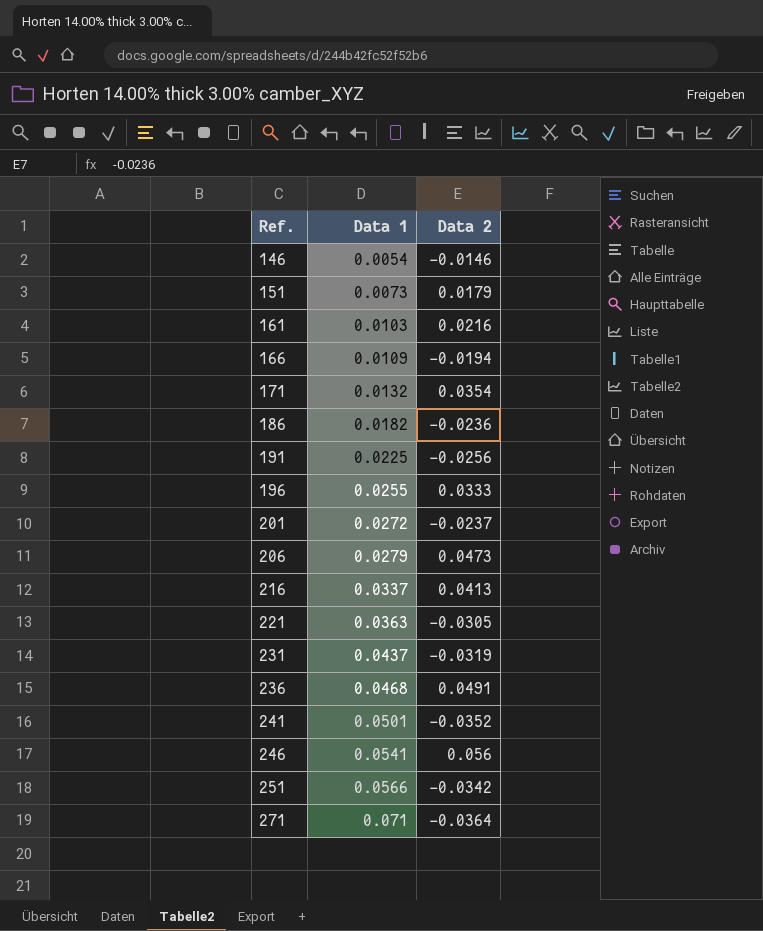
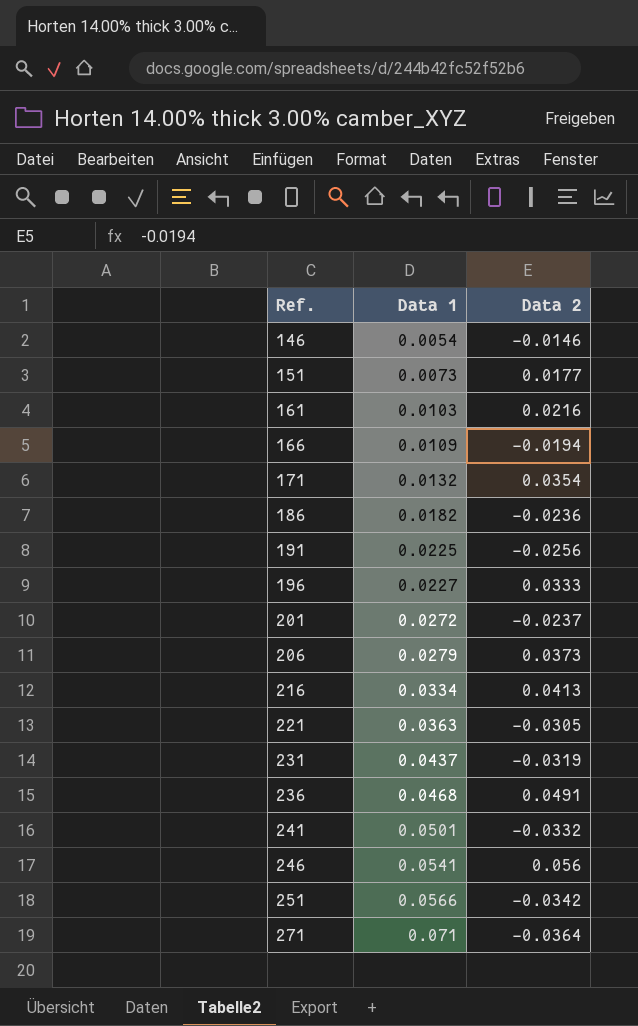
151 | Data 2: 0.0179 -> 0.0177
196 | Data 1: 0.0255 -> 0.0227
206 | Data 2: 0.0473 -> 0.0373
216 | Data 1: 0.0337 -> 0.0334
241 | Data 2: -0.0352 -> -0.0332

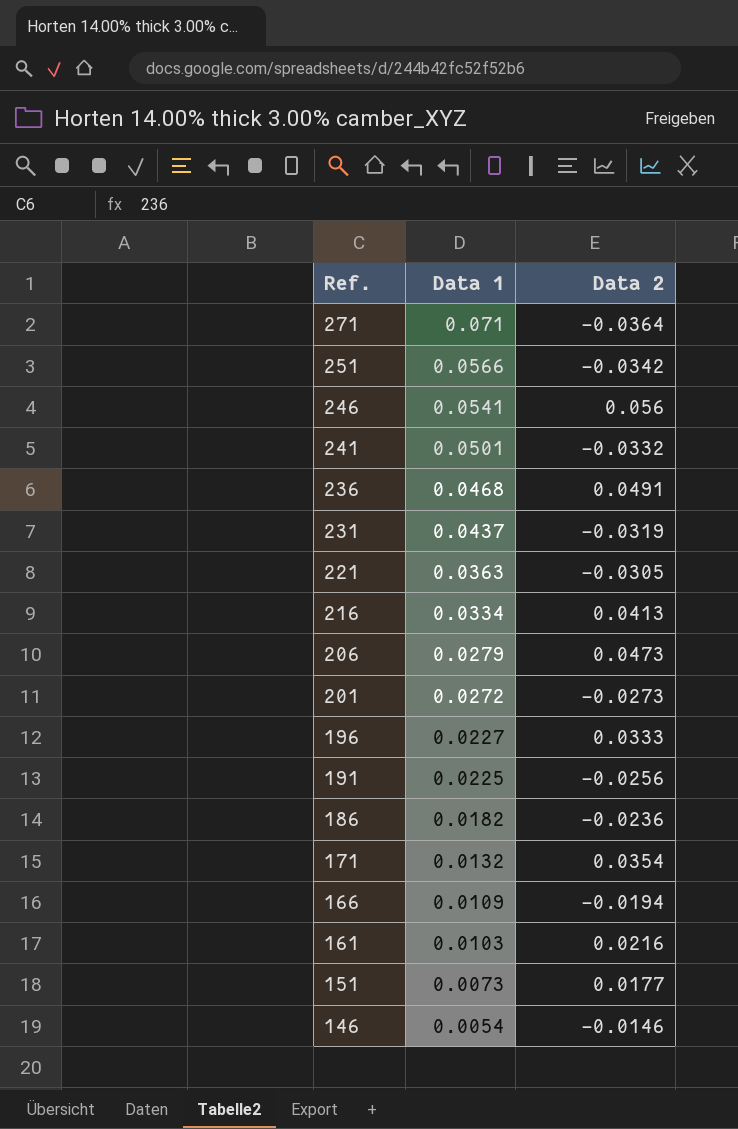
row order: Ref. ascending -> Ref. descending
206 | Data 2: 0.0373 -> 0.0473
201 | Data 2: -0.0237 -> -0.0273

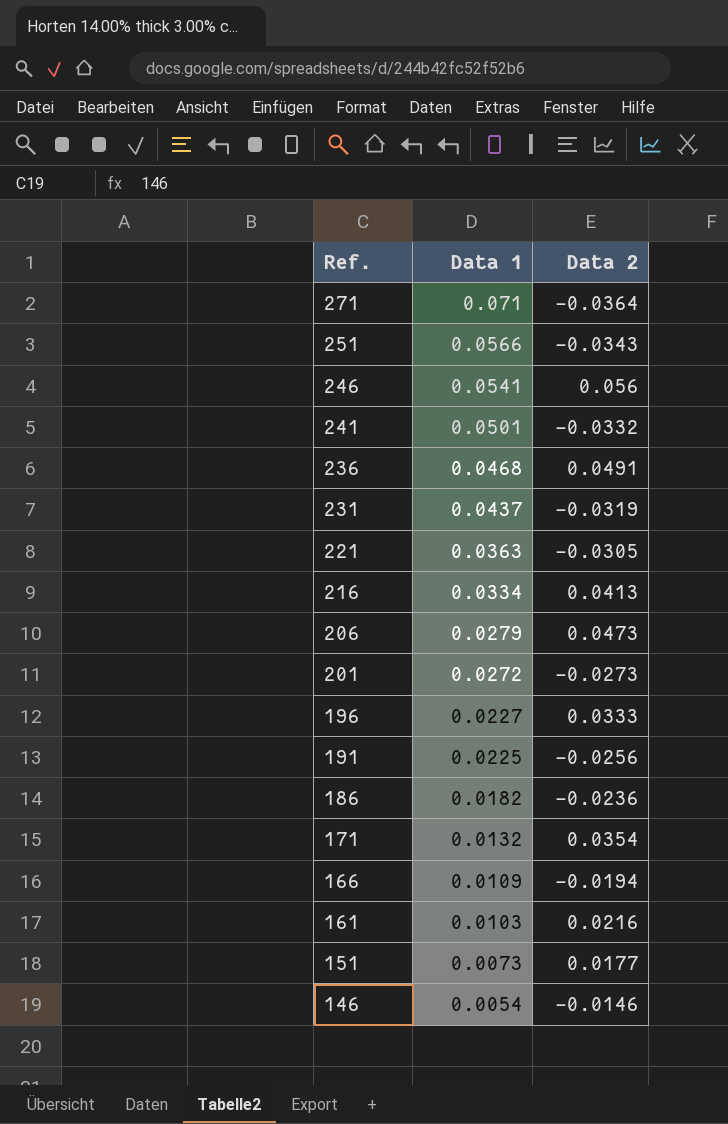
251 | Data 2: -0.0342 -> -0.0343

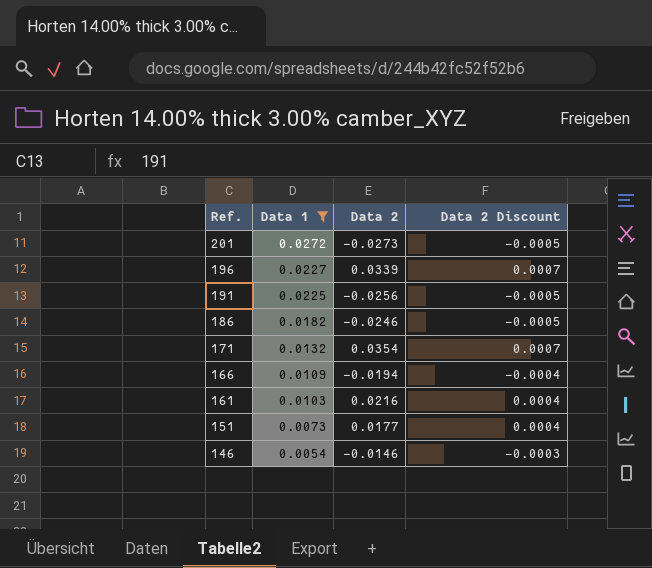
filter: none -> Data 1 <= 0.0272
column Data 2 Discount | formula: none -> [Data 2] * 0.02
196 | Data 2: 0.0333 -> 0.0339
186 | Data 2: -0.0236 -> -0.0246

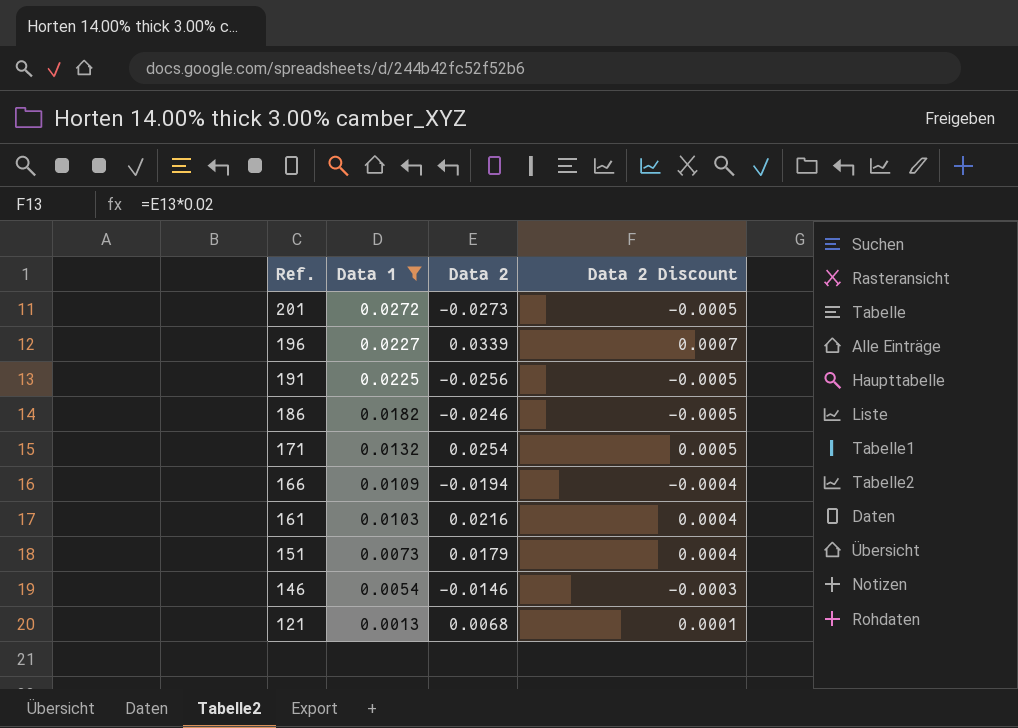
171 | Data 2: 0.0354 -> 0.0254
171 | Data 2 Discount: 0.0007 -> 0.0005
151 | Data 2: 0.0177 -> 0.0179
row 121: none -> 0.0013 | 0.0068 | 0.0001

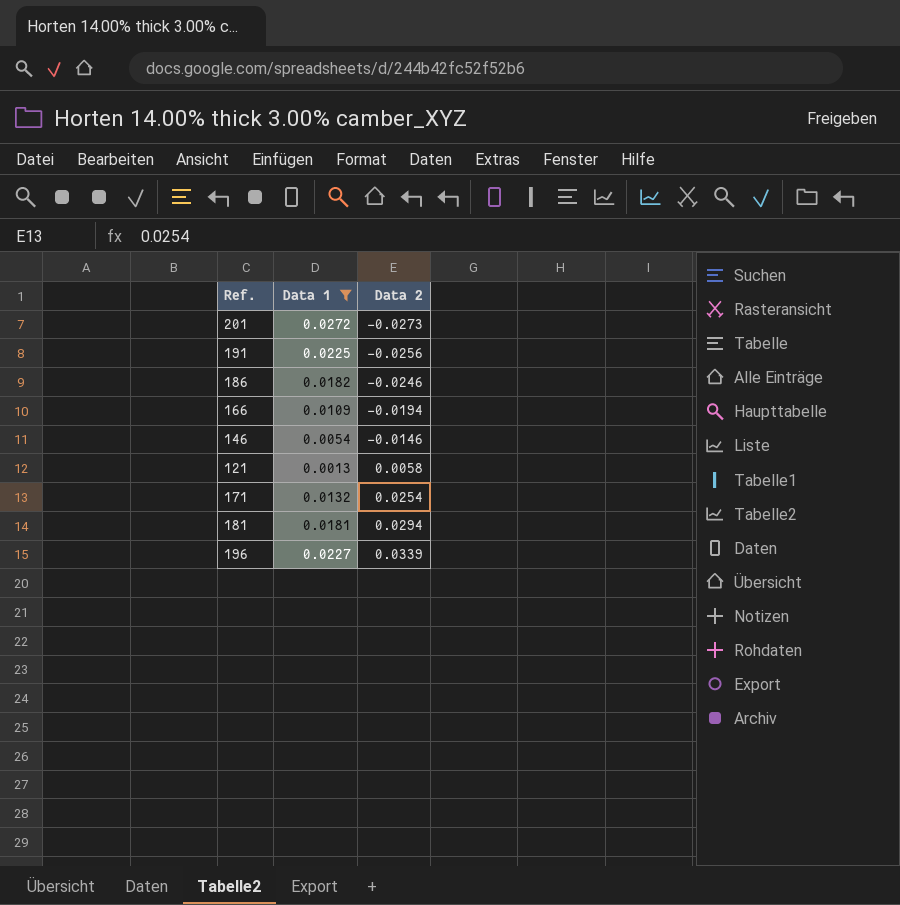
row order: Ref. descending -> Data 2 ascending
column Data 2 Discount | formula: [Data 2] * 0.02 -> none
row 161: 0.0103 | 0.0216 | 0.0004 -> none
row 151: 0.0073 | 0.0179 | 0.0004 -> none
121 | Data 2: 0.0068 -> 0.0058
row 181: none -> 0.0181 | 0.0294

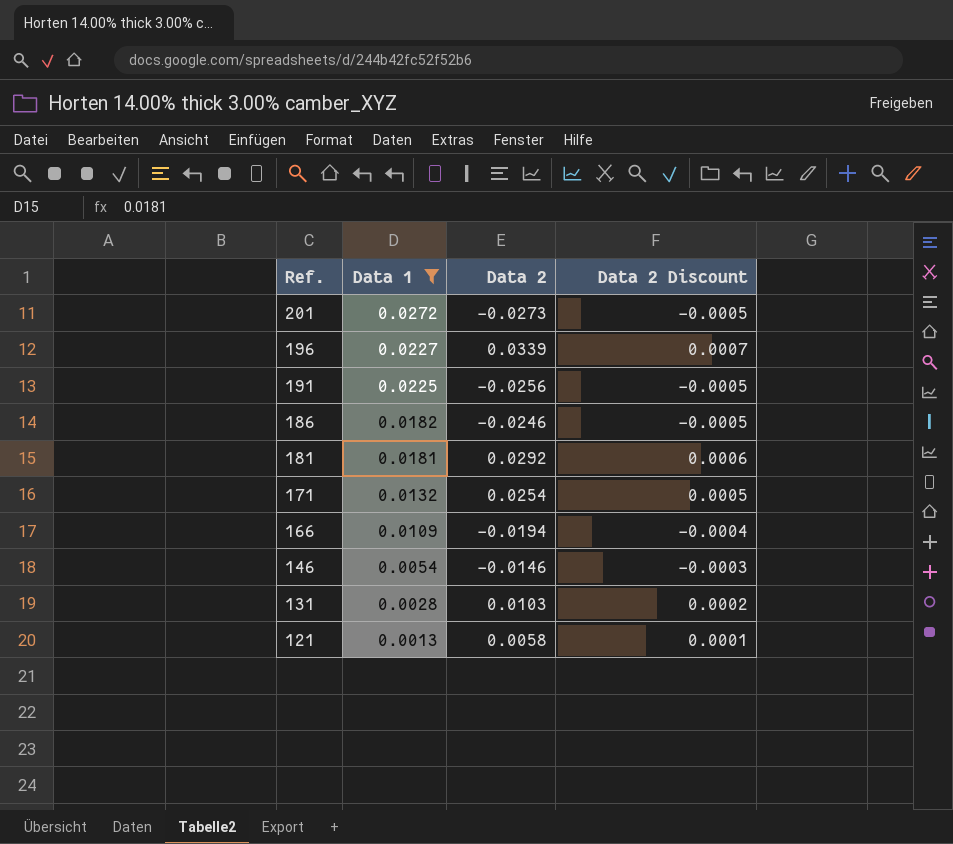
row order: Data 2 ascending -> Ref. descending
column Data 2 Discount | formula: none -> [Data 2] * 0.02
181 | Data 2: 0.0294 -> 0.0292
row 131: none -> 0.0028 | 0.0103 | 0.0002

